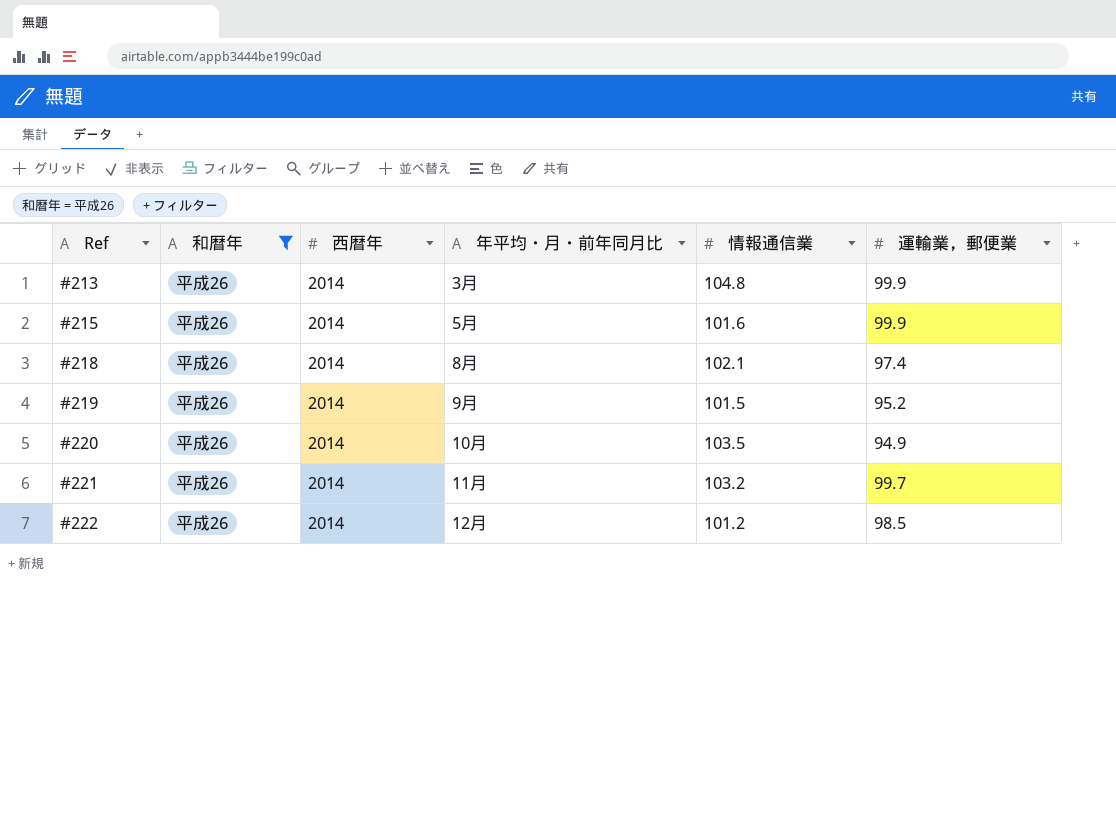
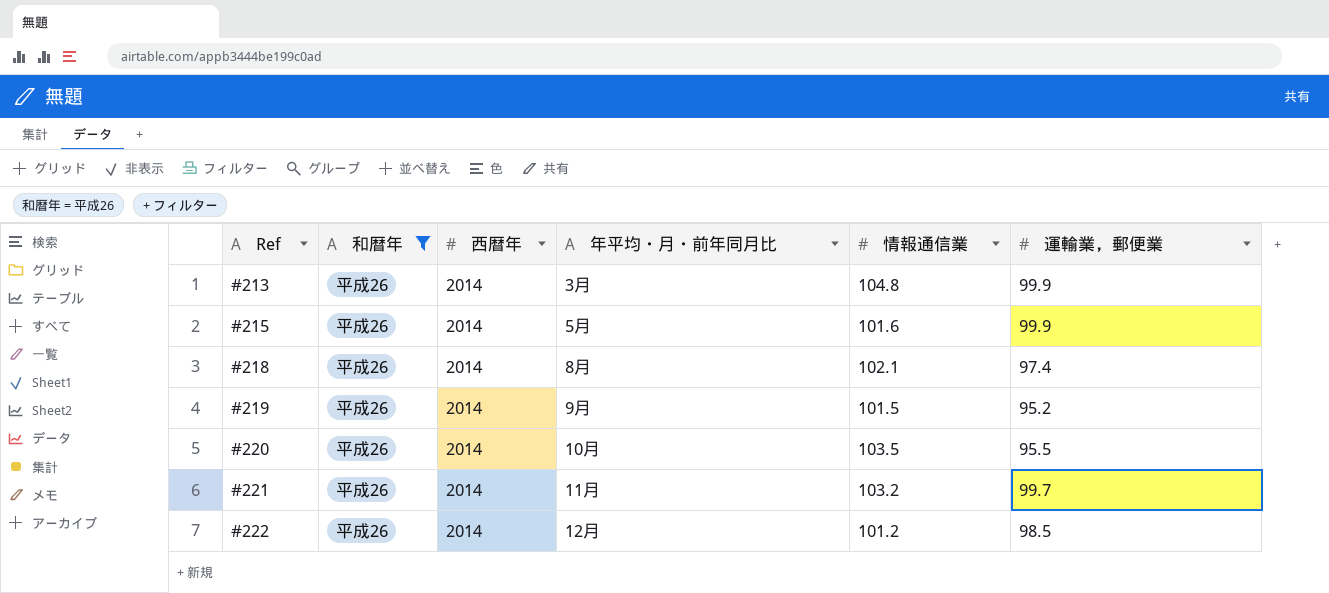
#220 | 運輸業，郵便業: 94.9 -> 95.5

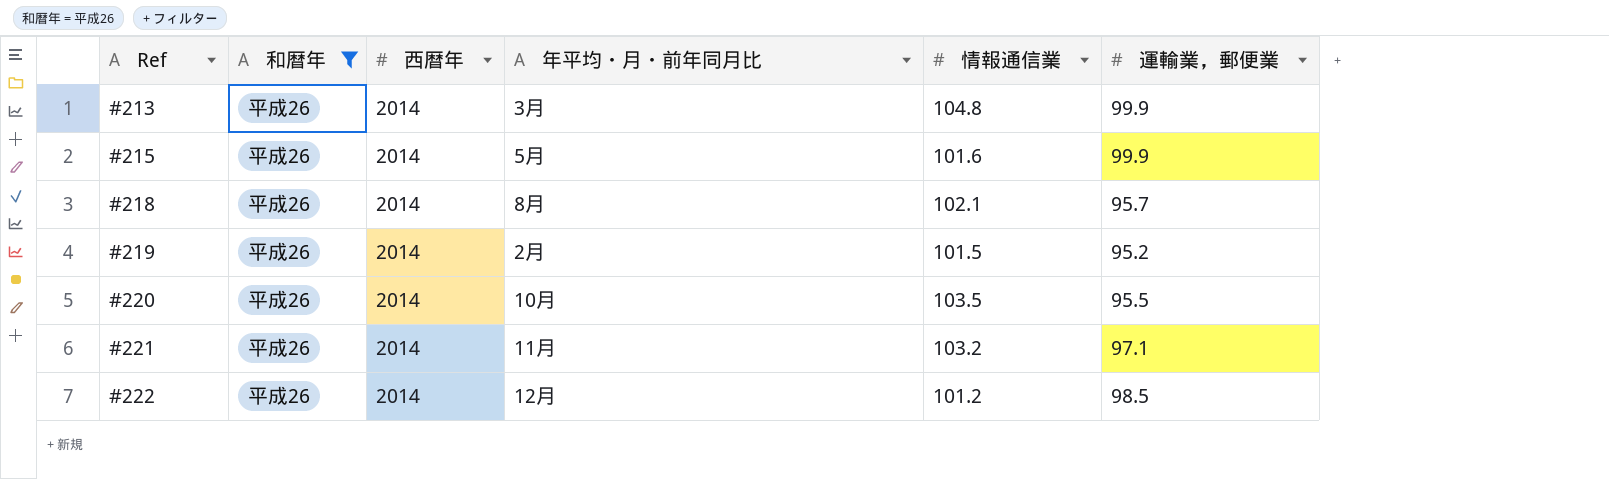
#218 | 運輸業，郵便業: 97.4 -> 95.7
#219 | 年平均・月・前年同月比: 9月 -> 2月
#221 | 運輸業，郵便業: 99.7 -> 97.1

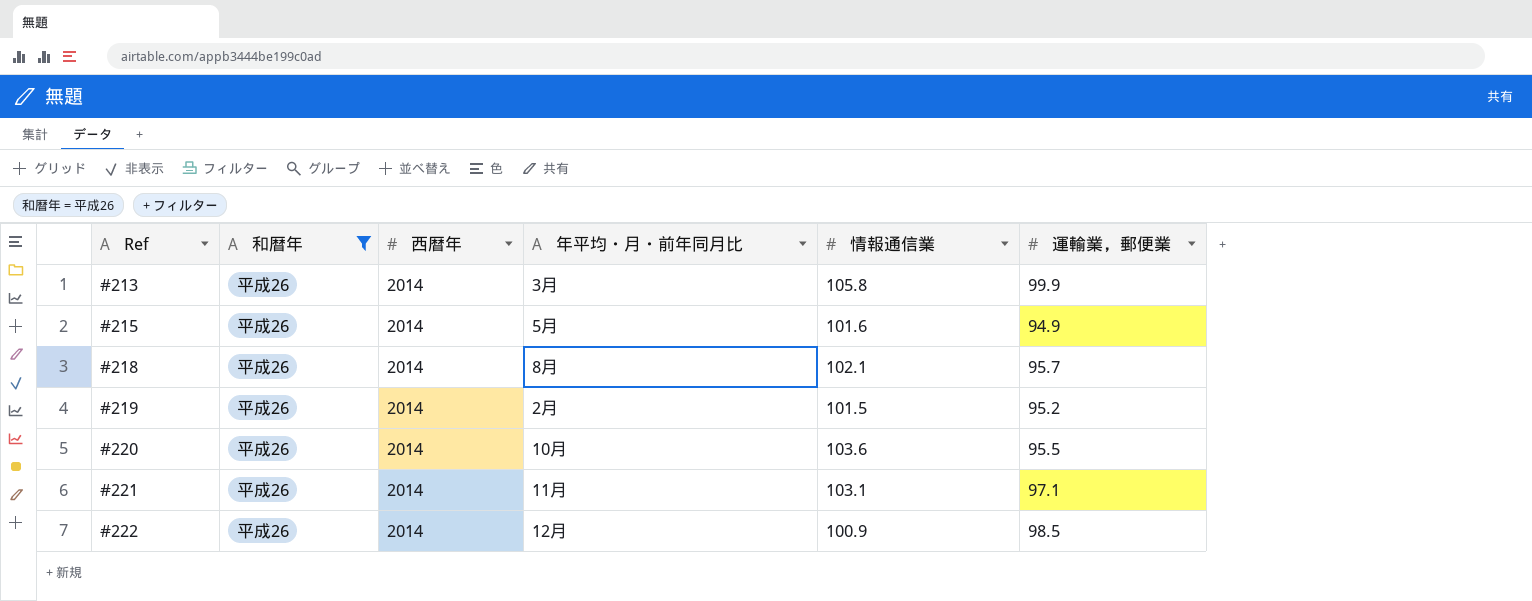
#213 | 情報通信業: 104.8 -> 105.8
#215 | 運輸業，郵便業: 99.9 -> 94.9
#220 | 情報通信業: 103.5 -> 103.6
#221 | 情報通信業: 103.2 -> 103.1
#222 | 情報通信業: 101.2 -> 100.9

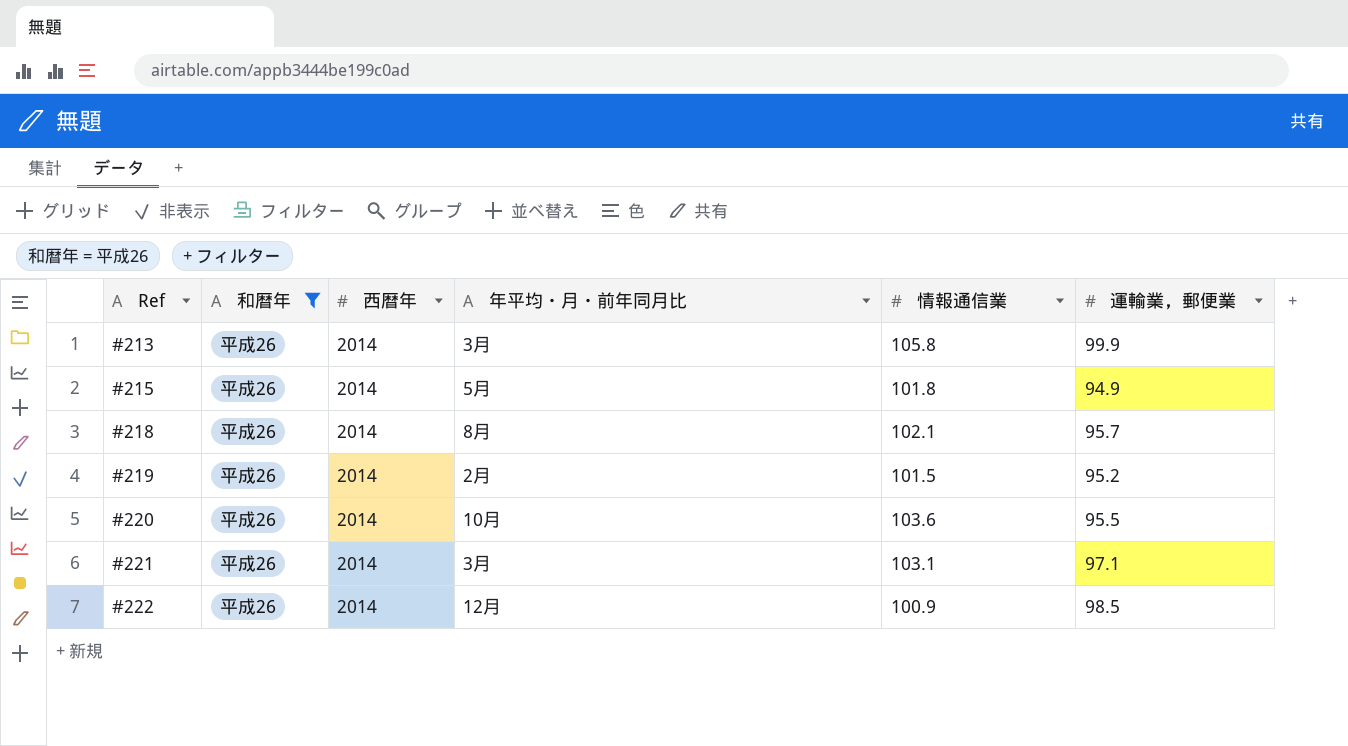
#215 | 情報通信業: 101.6 -> 101.8
#221 | 年平均・月・前年同月比: 11月 -> 3月

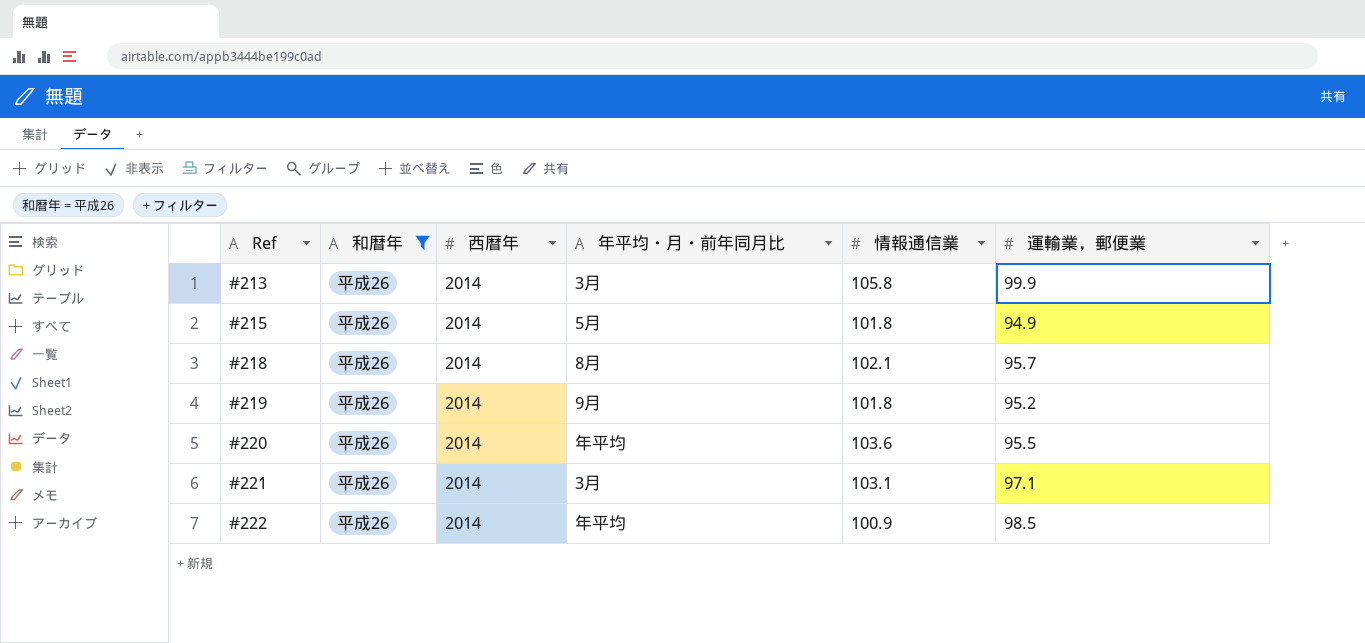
#219 | 年平均・月・前年同月比: 2月 -> 9月
#219 | 情報通信業: 101.5 -> 101.8
#220 | 年平均・月・前年同月比: 10月 -> 年平均
#222 | 年平均・月・前年同月比: 12月 -> 年平均

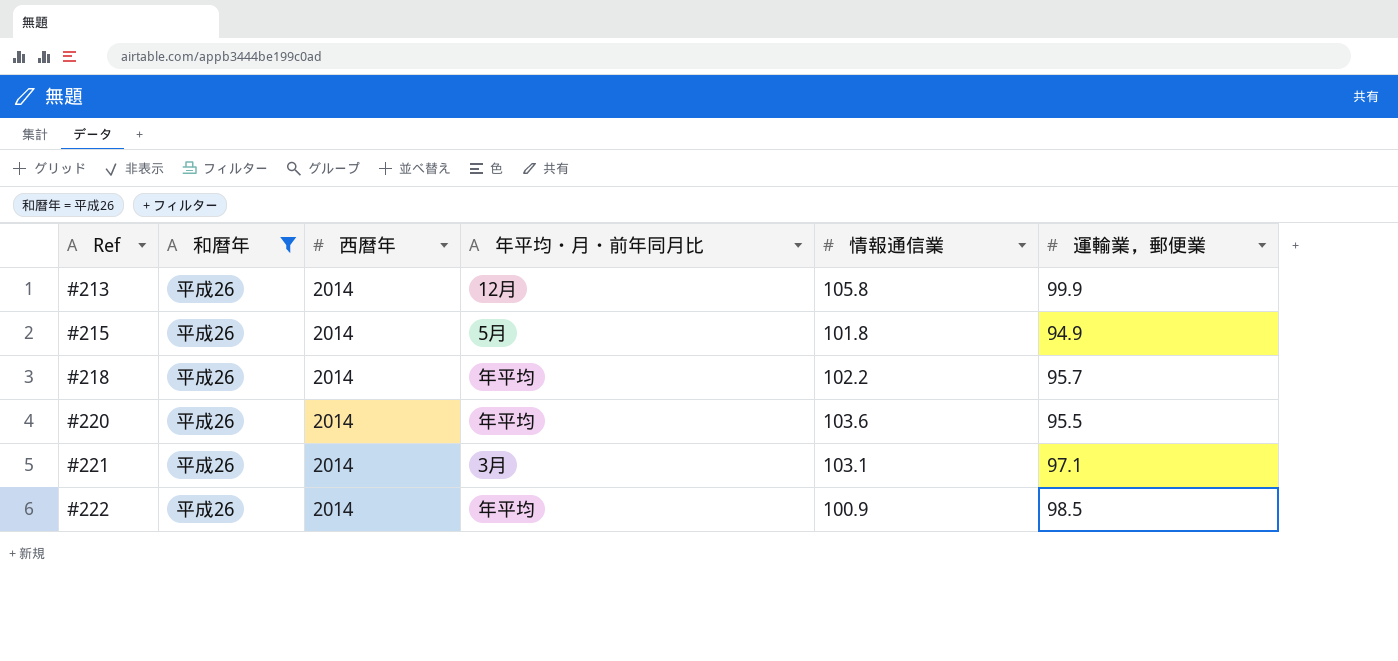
row #219: 平成26 | 2014 | 9月 | 101.8 | 95.2 -> none
#213 | 年平均・月・前年同月比: 3月 -> 12月
#218 | 年平均・月・前年同月比: 8月 -> 年平均
#218 | 情報通信業: 102.1 -> 102.2

